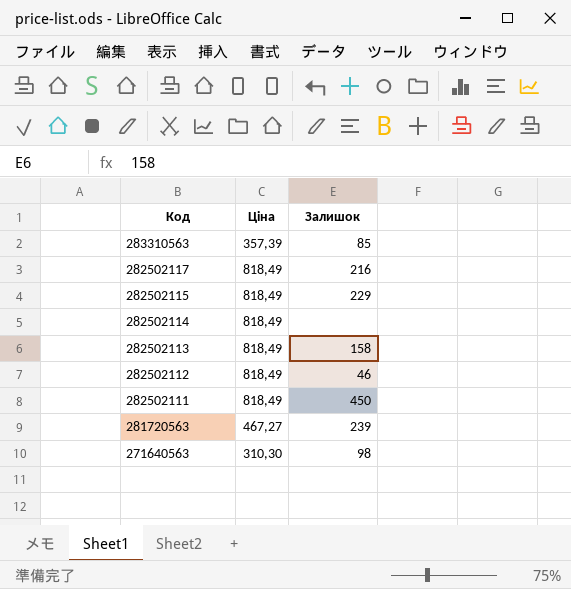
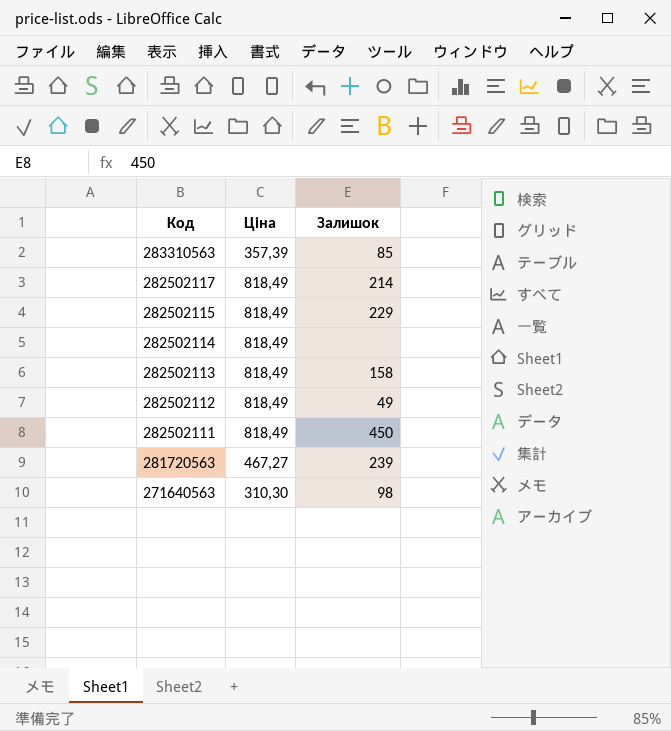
282502117 | Залишок: 216 -> 214
282502112 | Залишок: 46 -> 49

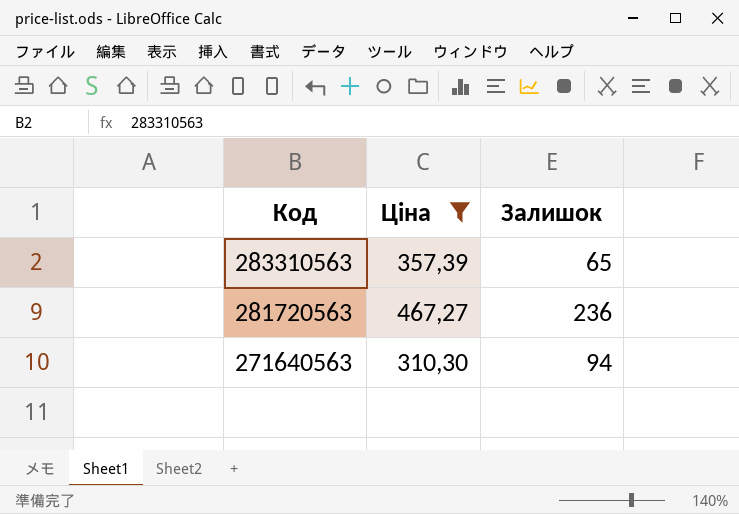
filter: none -> Ціна != 818,49
283310563 | Залишок: 85 -> 65
281720563 | Залишок: 239 -> 236
271640563 | Залишок: 98 -> 94

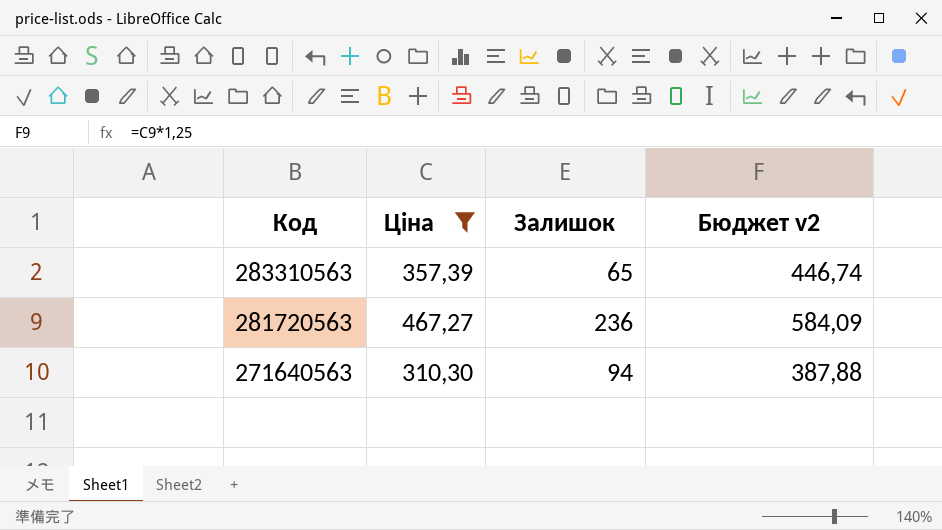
column Бюджет v2 | formula: none -> [Ціна] * 1,25

